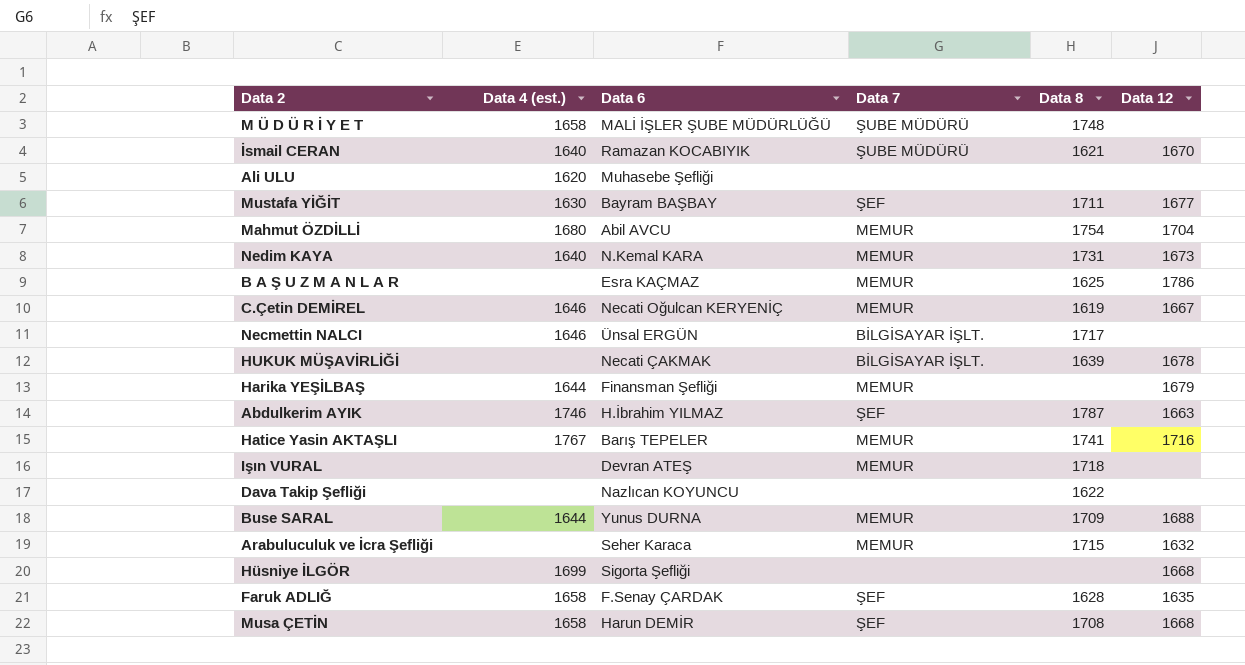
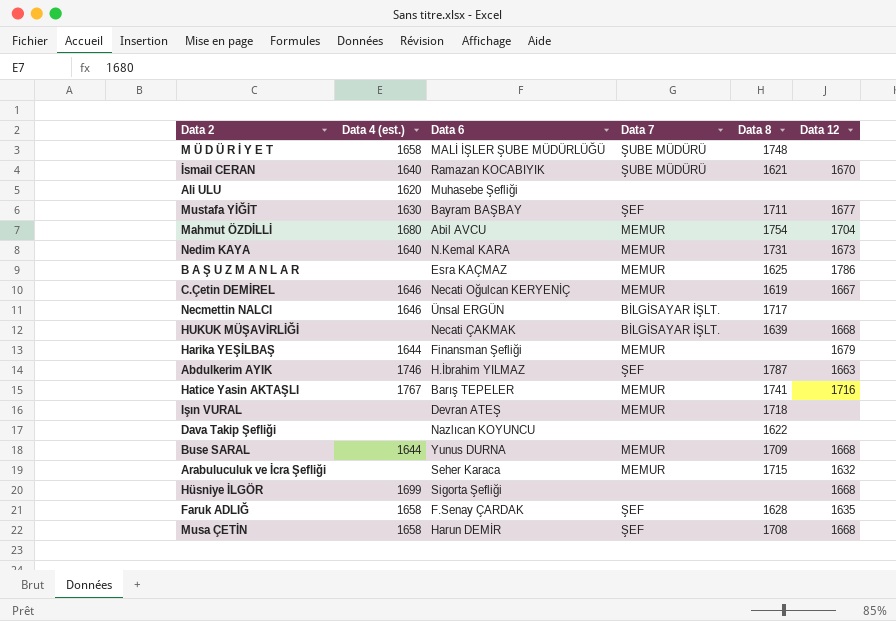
HUKUK MÜŞAVİRLİĞİ | Data 12: 1678 -> 1668
Buse SARAL | Data 12: 1688 -> 1668

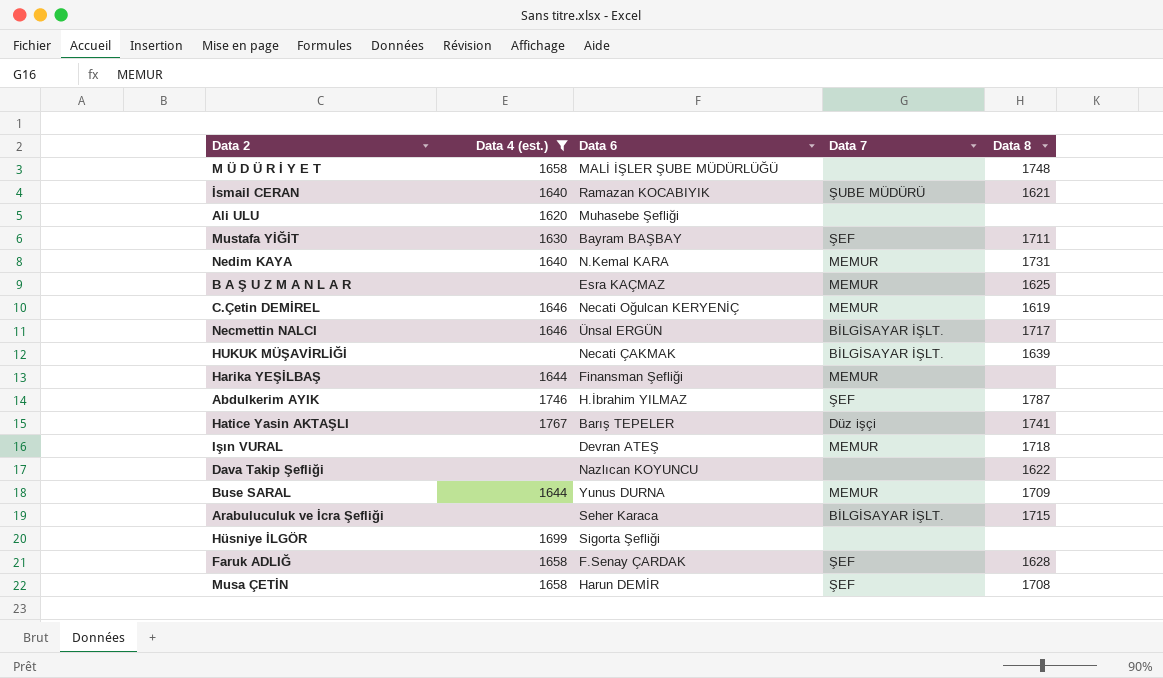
filter: none -> Data 4 (est.) != 1680
column Data 12 | position: 6 -> none
M Ü D Ü R İ Y E T | Data 7: ŞUBE MÜDÜRÜ -> none
Hatice Yasin AKTAŞLI | Data 7: MEMUR -> Düz işçi
Arabuluculuk ve İcra Şefliği | Data 7: MEMUR -> BİLGİSAYAR İŞLT.

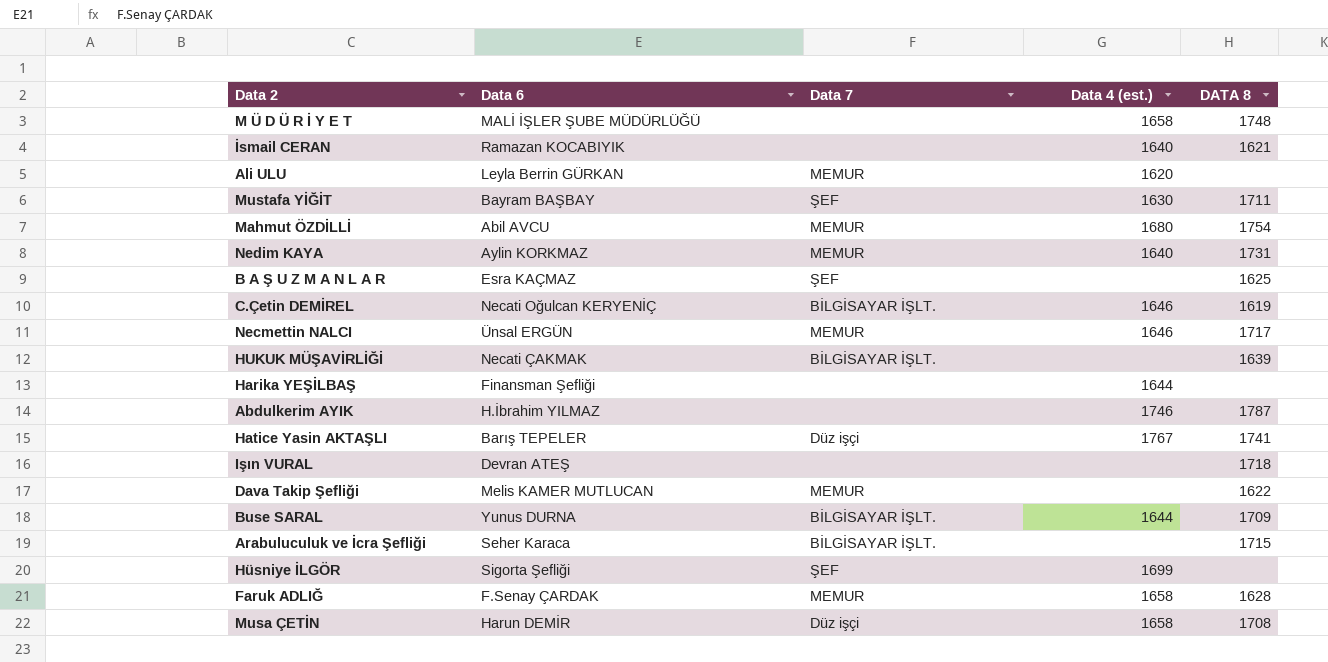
filter: Data 4 (est.) != 1680 -> none
column Data 4 (est.) | position: 2 -> 4
column name: Data 8 -> DATA 8
İsmail CERAN | Data 7: ŞUBE MÜDÜRÜ -> none
Ali ULU | Data 6: Muhasebe Şefliği -> Leyla Berrin GÜRKAN
Ali ULU | Data 7: none -> MEMUR
Nedim KAYA | Data 6: N.Kemal KARA -> Aylin KORKMAZ
B A Ş U Z M A N L A R | Data 7: MEMUR -> ŞEF
C.Çetin DEMİREL | Data 7: MEMUR -> BİLGİSAYAR İŞLT.
Necmettin NALCI | Data 7: BİLGİSAYAR İŞLT. -> MEMUR
Harika YEŞİLBAŞ | Data 7: MEMUR -> none
Abdulkerim AYIK | Data 7: ŞEF -> none
Işın VURAL | Data 7: MEMUR -> none
Dava Takip Şefliği | Data 6: Nazlıcan KOYUNCU -> Melis KAMER MUTLUCAN
Dava Takip Şefliği | Data 7: none -> MEMUR
Buse SARAL | Data 7: MEMUR -> BİLGİSAYAR İŞLT.
Hüsniye İLGÖR | Data 7: none -> ŞEF
Faruk ADLIĞ | Data 7: ŞEF -> MEMUR
Musa ÇETİN | Data 7: ŞEF -> Düz işçi

